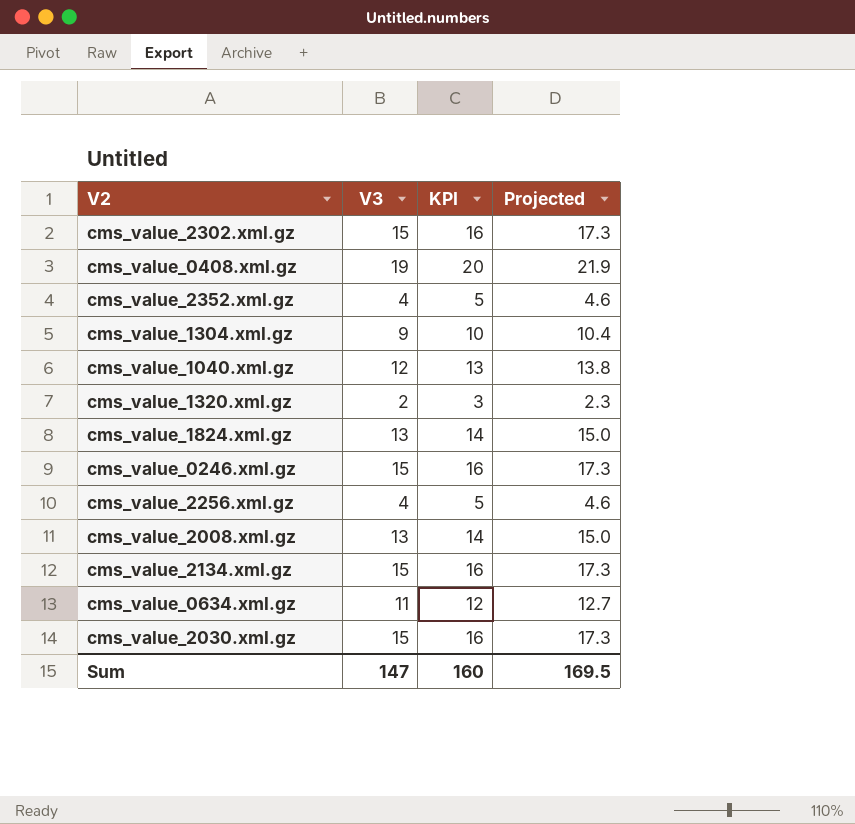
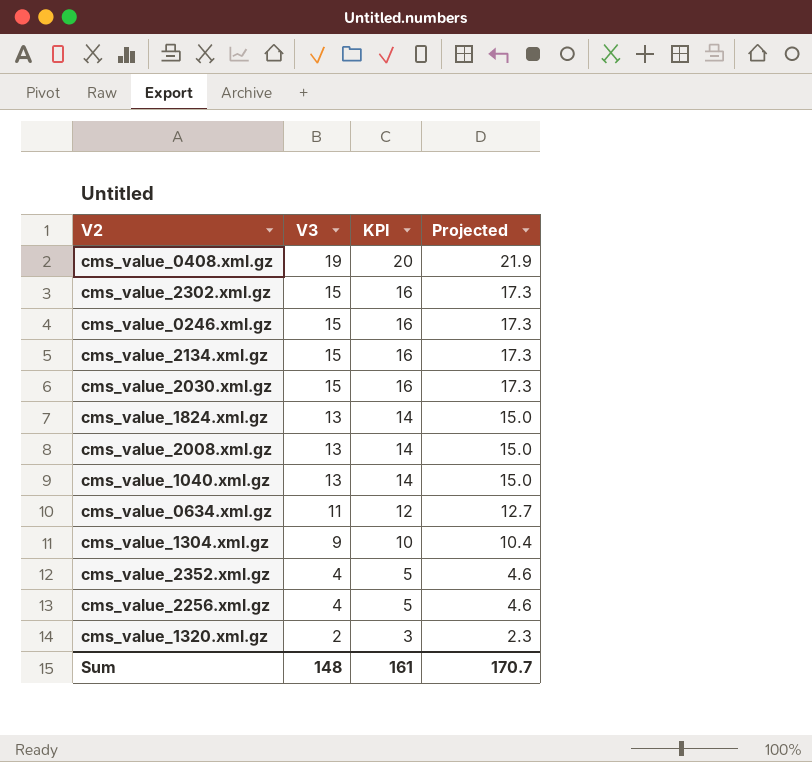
row order: none -> V3 descending
cms_value_1040.xml.gz | V3: 12 -> 13
cms_value_1040.xml.gz | KPI: 13 -> 14
cms_value_1040.xml.gz | Projected: 13.8 -> 15.0
Sum | V3: 147 -> 148
Sum | KPI: 160 -> 161
Sum | Projected: 169.5 -> 170.7

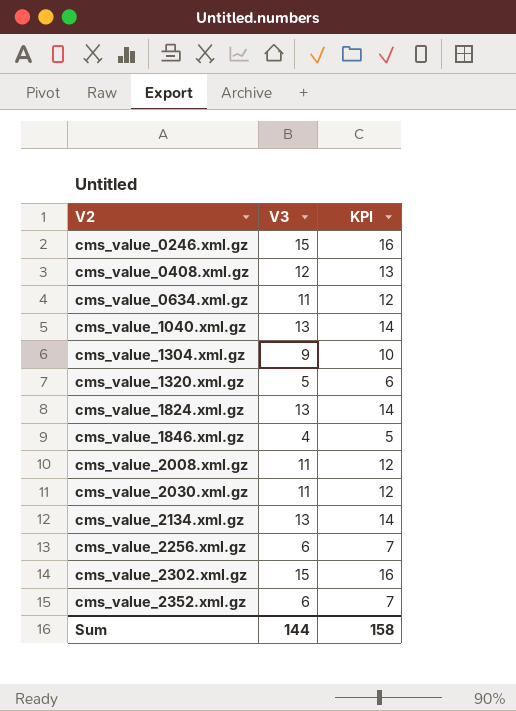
row order: V3 descending -> V2 ascending
column Projected | formula: [V3] * 1.15 -> none
cms_value_0408.xml.gz | V3: 19 -> 12
cms_value_0408.xml.gz | KPI: 20 -> 13
cms_value_1320.xml.gz | V3: 2 -> 5
cms_value_1320.xml.gz | KPI: 3 -> 6
row cms_value_1846.xml.gz: none -> 4 | 5
cms_value_2008.xml.gz | V3: 13 -> 11
cms_value_2008.xml.gz | KPI: 14 -> 12
cms_value_2030.xml.gz | V3: 15 -> 11
cms_value_2030.xml.gz | KPI: 16 -> 12
cms_value_2134.xml.gz | V3: 15 -> 13
cms_value_2134.xml.gz | KPI: 16 -> 14
cms_value_2256.xml.gz | V3: 4 -> 6
cms_value_2256.xml.gz | KPI: 5 -> 7
cms_value_2352.xml.gz | V3: 4 -> 6
cms_value_2352.xml.gz | KPI: 5 -> 7
Sum | V3: 148 -> 144
Sum | KPI: 161 -> 158

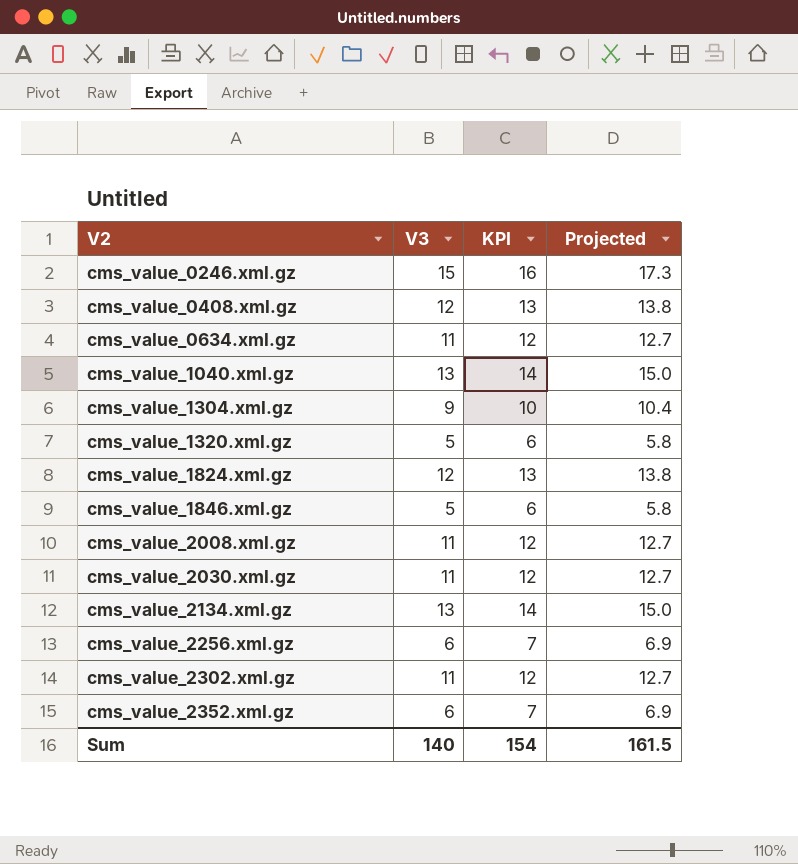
column Projected | formula: none -> [V3] * 1.15
cms_value_1824.xml.gz | V3: 13 -> 12
cms_value_1824.xml.gz | KPI: 14 -> 13
cms_value_1846.xml.gz | V3: 4 -> 5
cms_value_1846.xml.gz | KPI: 5 -> 6
cms_value_2302.xml.gz | V3: 15 -> 11
cms_value_2302.xml.gz | KPI: 16 -> 12
Sum | V3: 144 -> 140
Sum | KPI: 158 -> 154

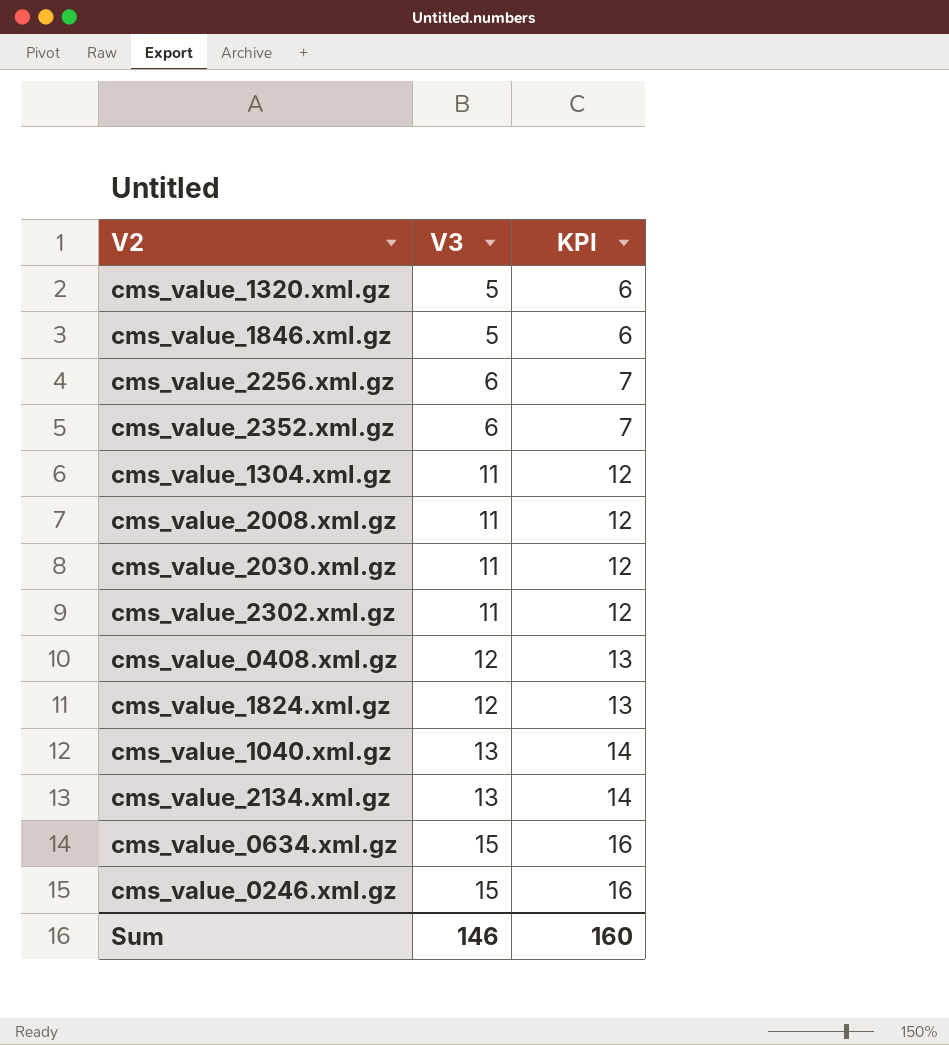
row order: V2 ascending -> V3 ascending
column Projected | formula: [V3] * 1.15 -> none
cms_value_1304.xml.gz | V3: 9 -> 11
cms_value_1304.xml.gz | KPI: 10 -> 12
cms_value_0634.xml.gz | V3: 11 -> 15
cms_value_0634.xml.gz | KPI: 12 -> 16
Sum | V3: 140 -> 146
Sum | KPI: 154 -> 160

